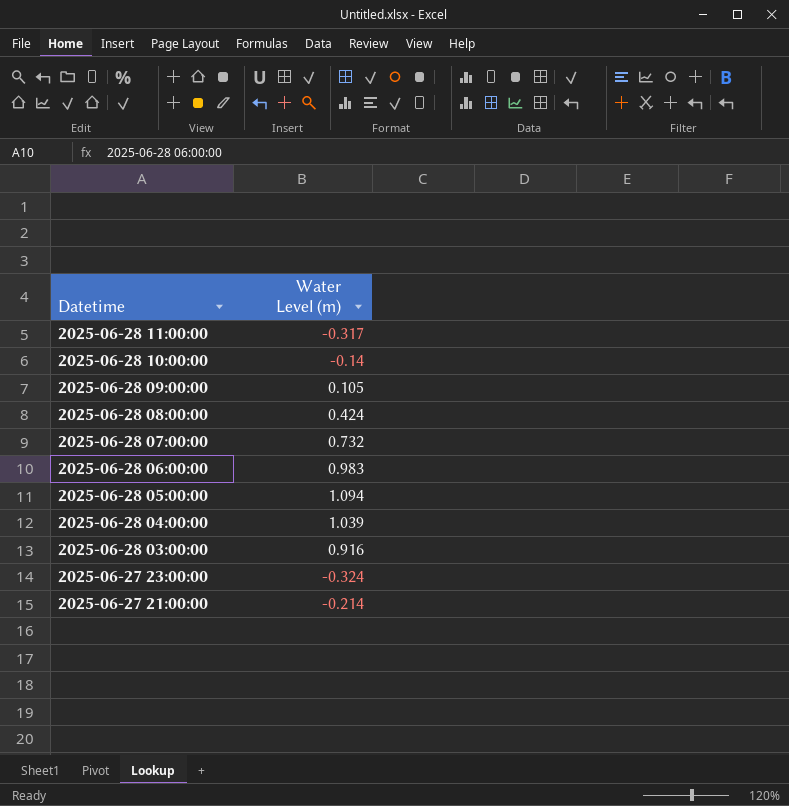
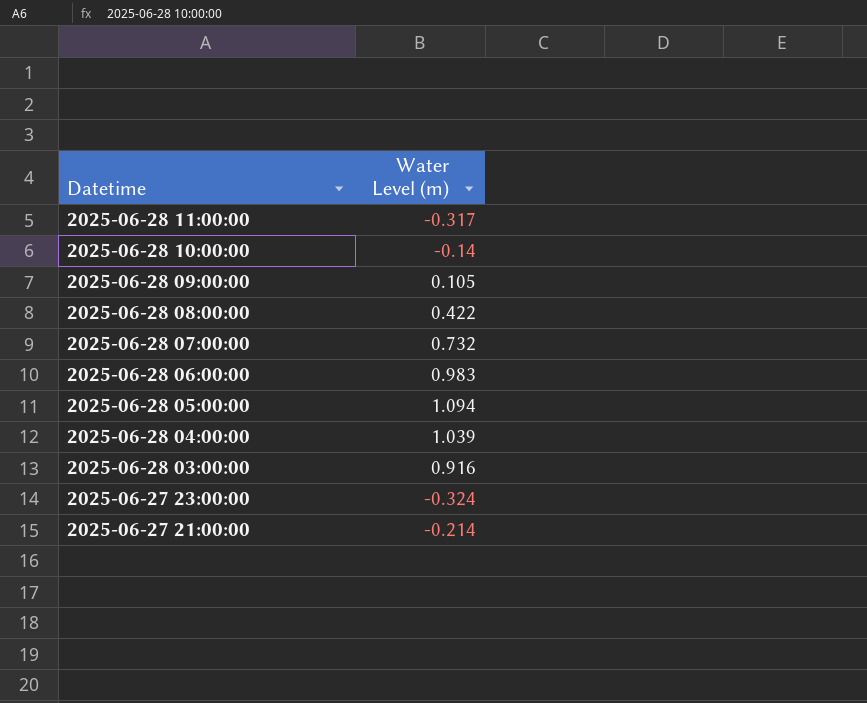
2025-06-28 08:00:00 | Water Level (m): 0.424 -> 0.422

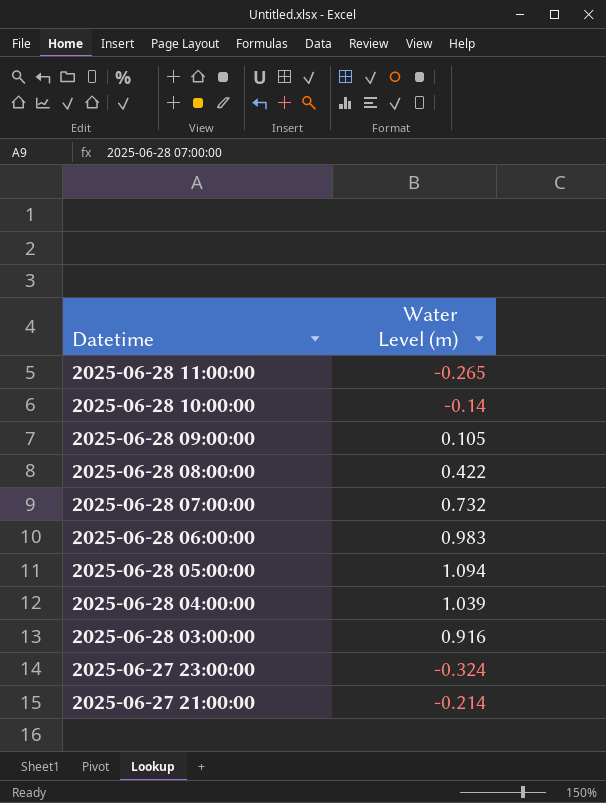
2025-06-28 11:00:00 | Water Level (m): -0.317 -> -0.265

